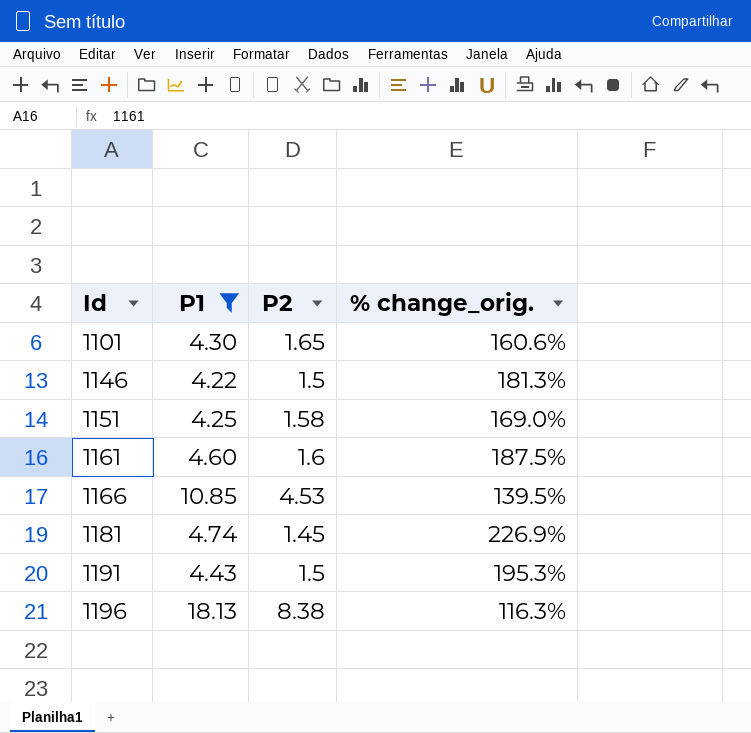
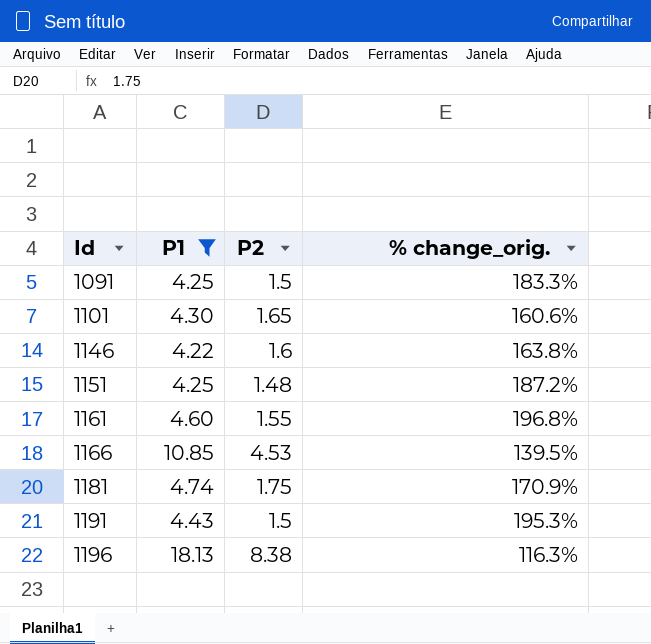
row 1091: none -> 4.25 | 1.5 | 183.3%
1146 | P2: 1.5 -> 1.6
1146 | % change_orig.: 181.3% -> 163.8%
1151 | P2: 1.58 -> 1.48
1151 | % change_orig.: 169.0% -> 187.2%
1161 | P2: 1.6 -> 1.55
1161 | % change_orig.: 187.5% -> 196.8%
1181 | P2: 1.45 -> 1.75
1181 | % change_orig.: 226.9% -> 170.9%

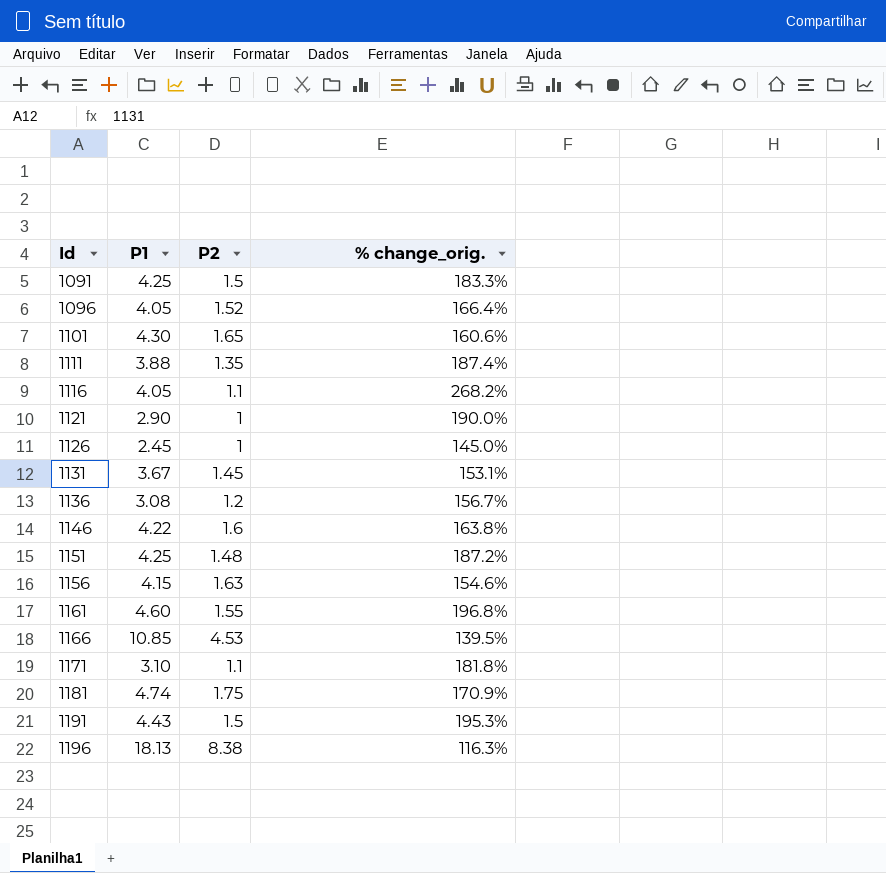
filter: P1 >= 4.22 -> none

